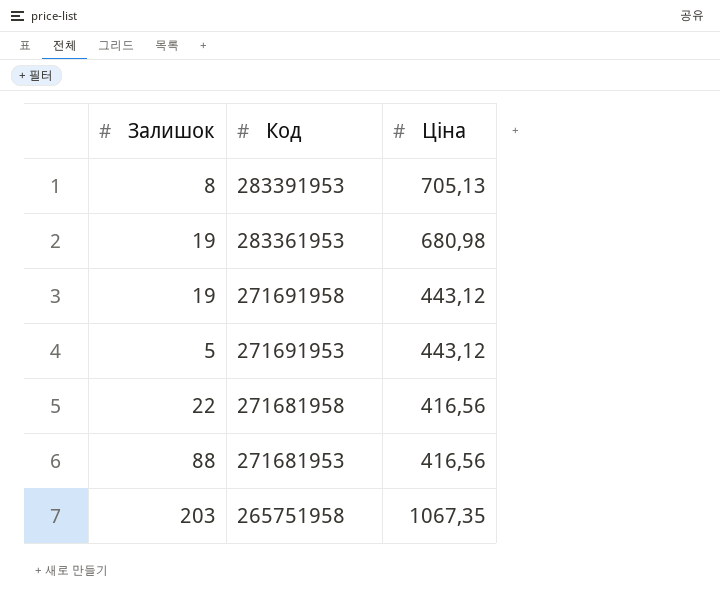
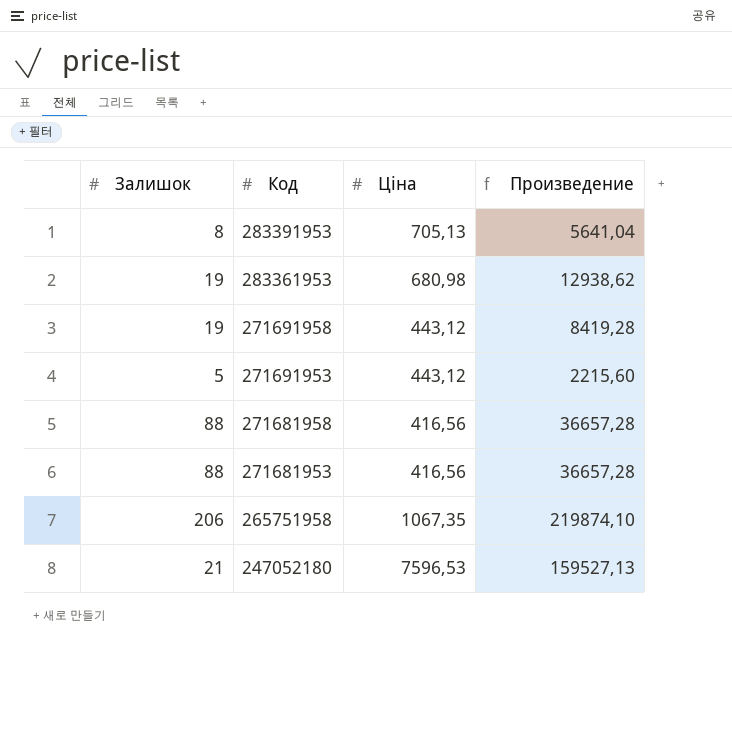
column Произведение | formula: none -> [Залишок] * [Ціна]
271681958 | Залишок: 22 -> 88
265751958 | Залишок: 203 -> 206
row 247052180: none -> 21 | 7596,53 | 159527,13

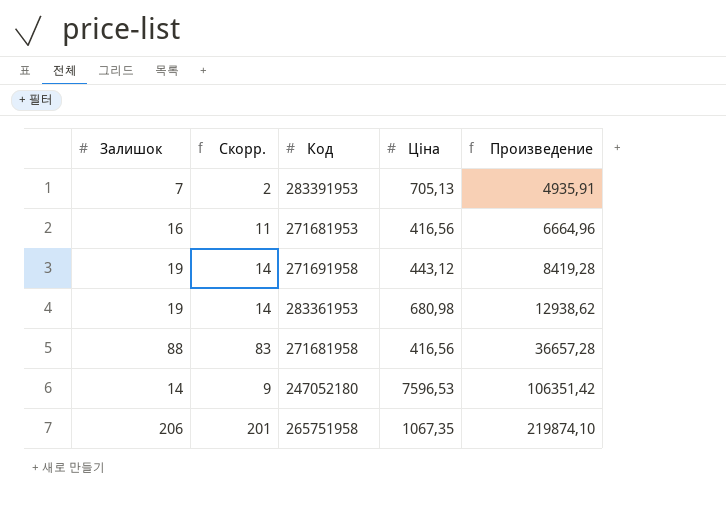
row order: Код descending -> Произведение ascending
column Скорр. | formula: none -> [Залишок] - 5
row 271691953: 5 | 443,12 | 2215,60 -> none
283391953 | Залишок: 8 -> 7
283391953 | Произведение: 5641,04 -> 4935,91
271681953 | Залишок: 88 -> 16
271681953 | Произведение: 36657,28 -> 6664,96
247052180 | Залишок: 21 -> 14
247052180 | Произведение: 159527,13 -> 106351,42

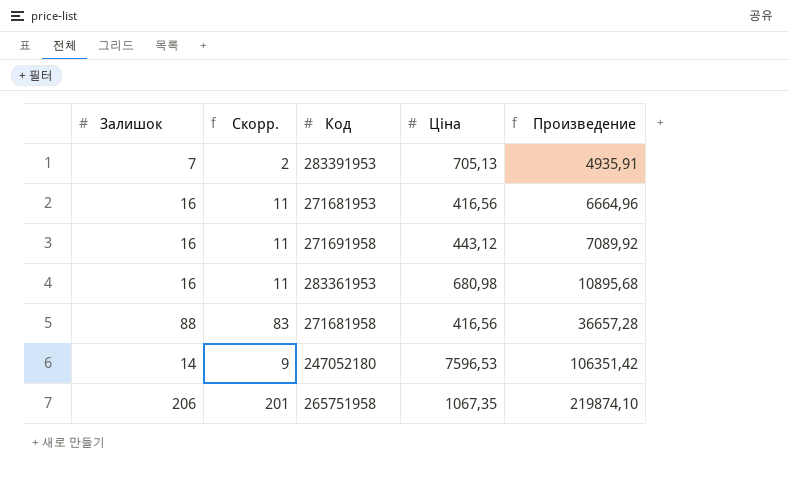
271691958 | Залишок: 19 -> 16
271691958 | Скорр.: 14 -> 11
271691958 | Произведение: 8419,28 -> 7089,92
283361953 | Залишок: 19 -> 16
283361953 | Скорр.: 14 -> 11
283361953 | Произведение: 12938,62 -> 10895,68

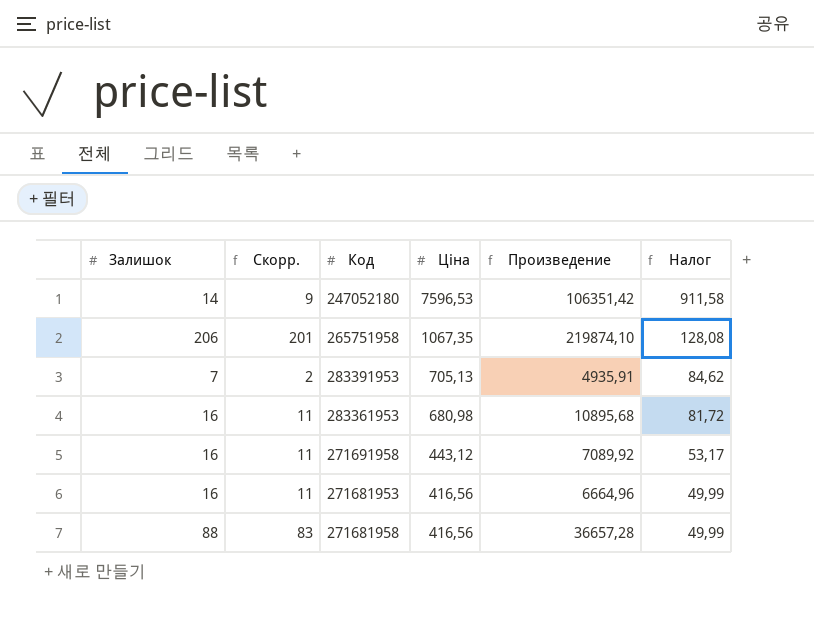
row order: Произведение ascending -> Ціна descending
column Налог | formula: none -> [Ціна] * 0,12

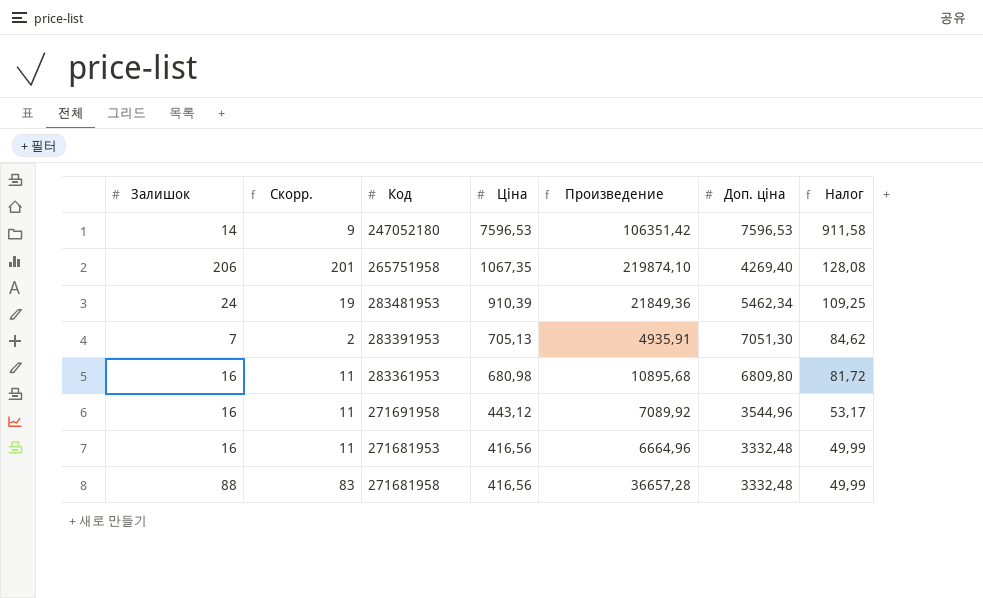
column Доп. ціна | position: none -> 6
row 283481953: none -> 24 | 19 | 910,39 | 21849,36 | 5462,34 | 109,25

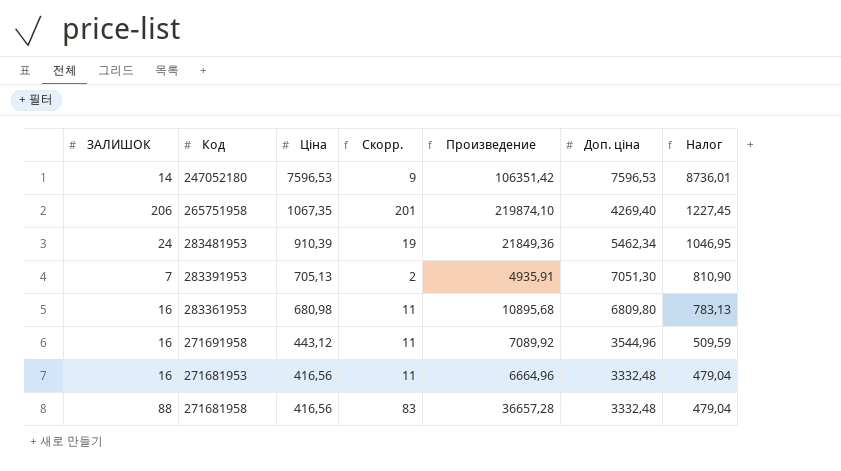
column name: Залишок -> ЗАЛИШОК
column Скорр. | position: 2 -> 4
column Налог | formula: [Ціна] * 0,12 -> [Ціна] * 1,15

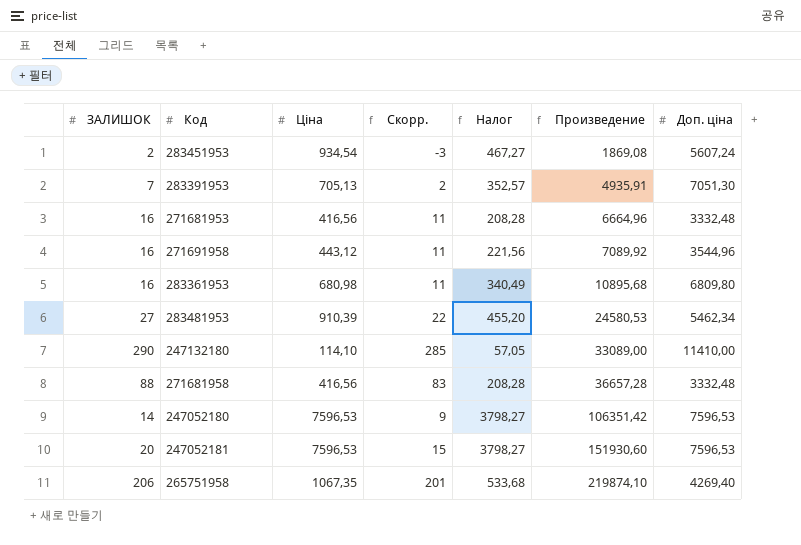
row order: Ціна descending -> Произведение ascending
column Налог | formula: [Ціна] * 1,15 -> [Ціна] * 0,5
column Налог | position: 7 -> 5
row 283451953: none -> 2 | 934,54 | -3 | 467,27 | 1869,08 | 5607,24
283481953 | ЗАЛИШОК: 24 -> 27
283481953 | Скорр.: 19 -> 22
283481953 | Произведение: 21849,36 -> 24580,53
row 247132180: none -> 290 | 114,10 | 285 | 57,05 | 33089,00 | 11410,00
row 247052181: none -> 20 | 7596,53 | 15 | 3798,27 | 151930,60 | 7596,53

